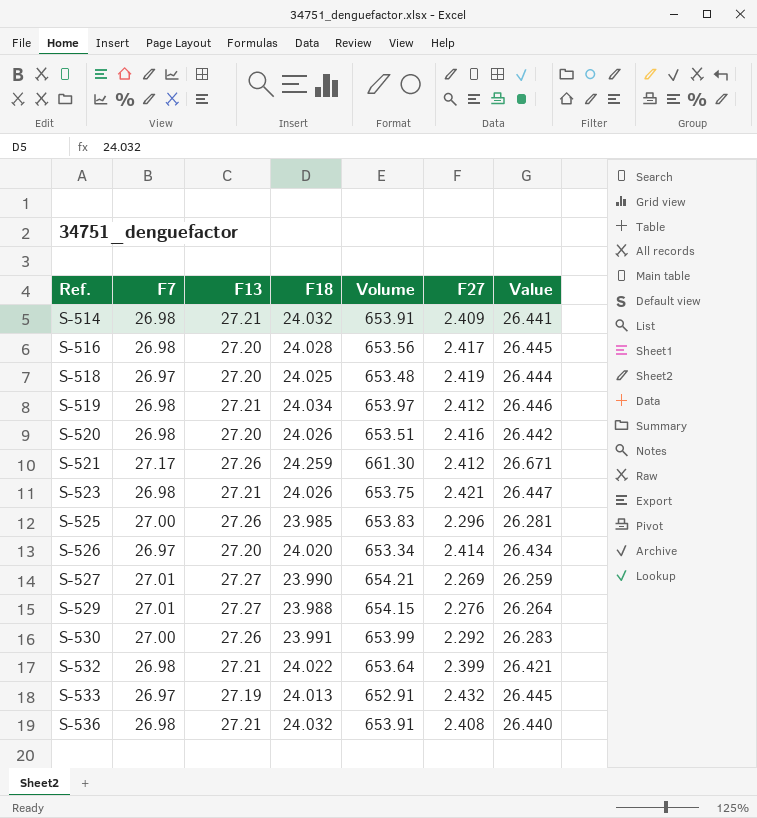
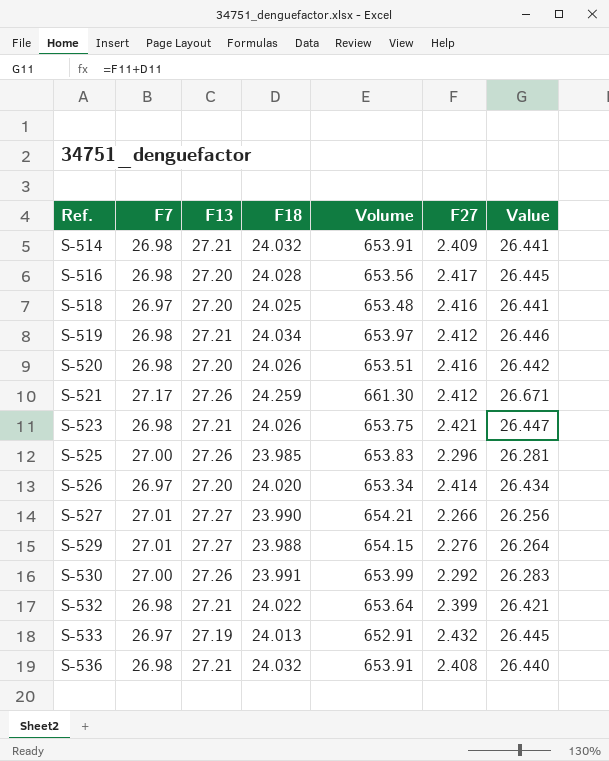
S-518 | F27: 2.419 -> 2.416
S-518 | Value: 26.444 -> 26.441
S-527 | F27: 2.269 -> 2.266
S-527 | Value: 26.259 -> 26.256

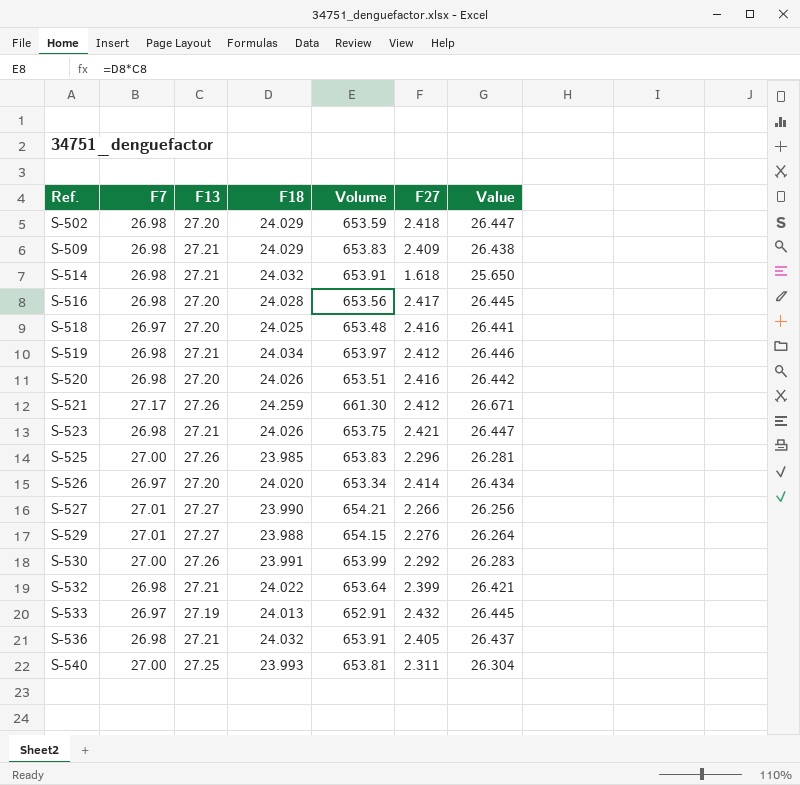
row S-502: none -> 26.98 | 27.20 | 24.029 | 653.59 | 2.418 | 26.447
row S-509: none -> 26.98 | 27.21 | 24.029 | 653.83 | 2.409 | 26.438
S-514 | F27: 2.409 -> 1.618
S-514 | Value: 26.441 -> 25.650
S-536 | F27: 2.408 -> 2.405
S-536 | Value: 26.440 -> 26.437
row S-540: none -> 27.00 | 27.25 | 23.993 | 653.81 | 2.311 | 26.304

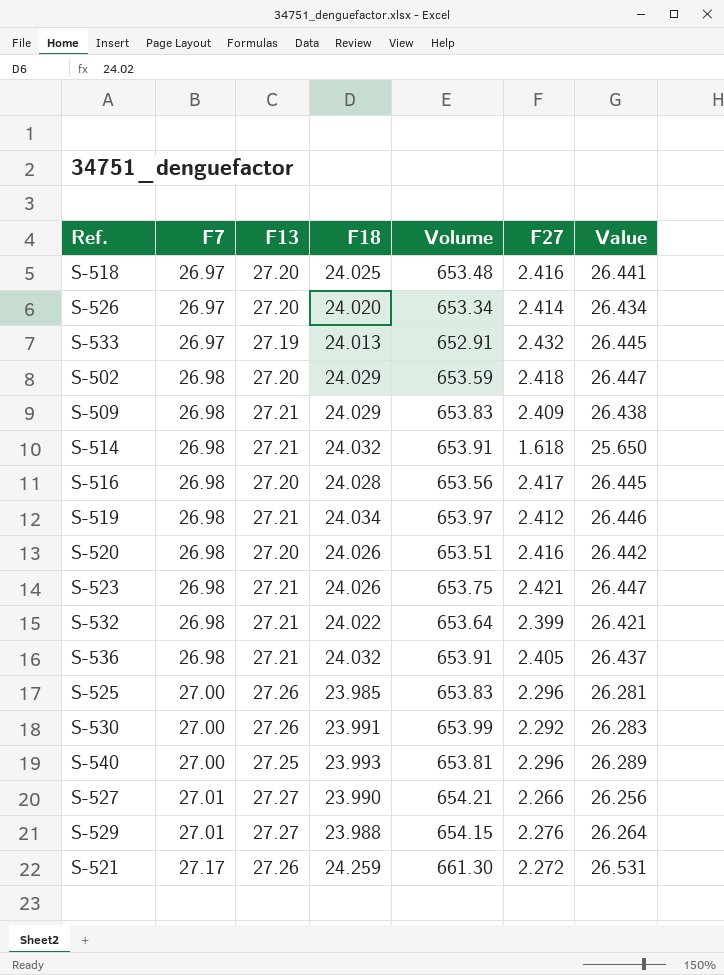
row order: Ref. ascending -> F7 ascending
S-540 | F27: 2.311 -> 2.296
S-540 | Value: 26.304 -> 26.289
S-521 | F27: 2.412 -> 2.272
S-521 | Value: 26.671 -> 26.531

